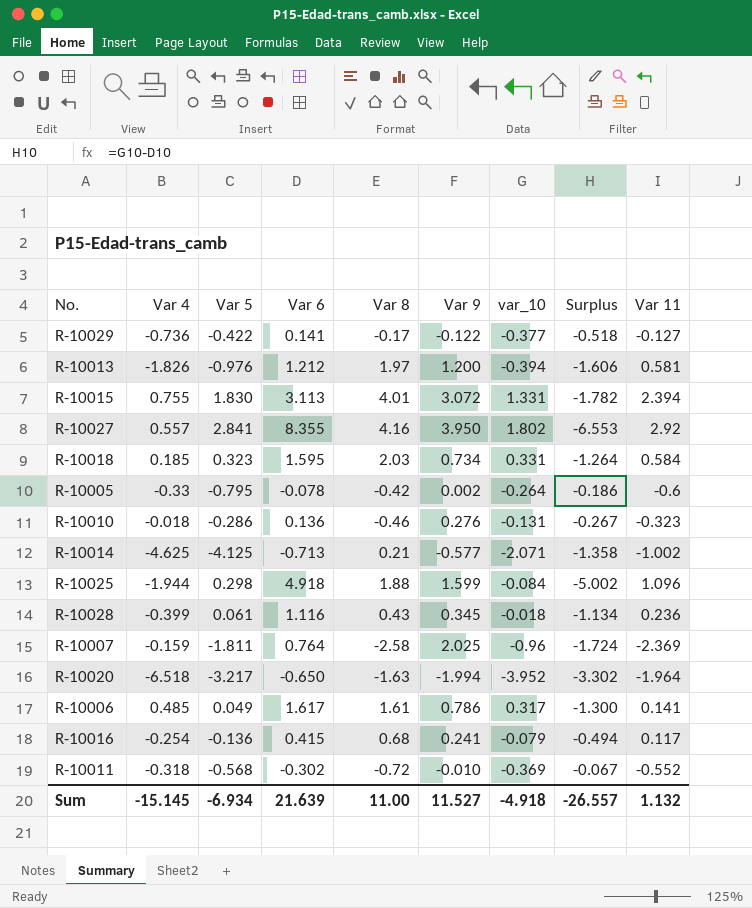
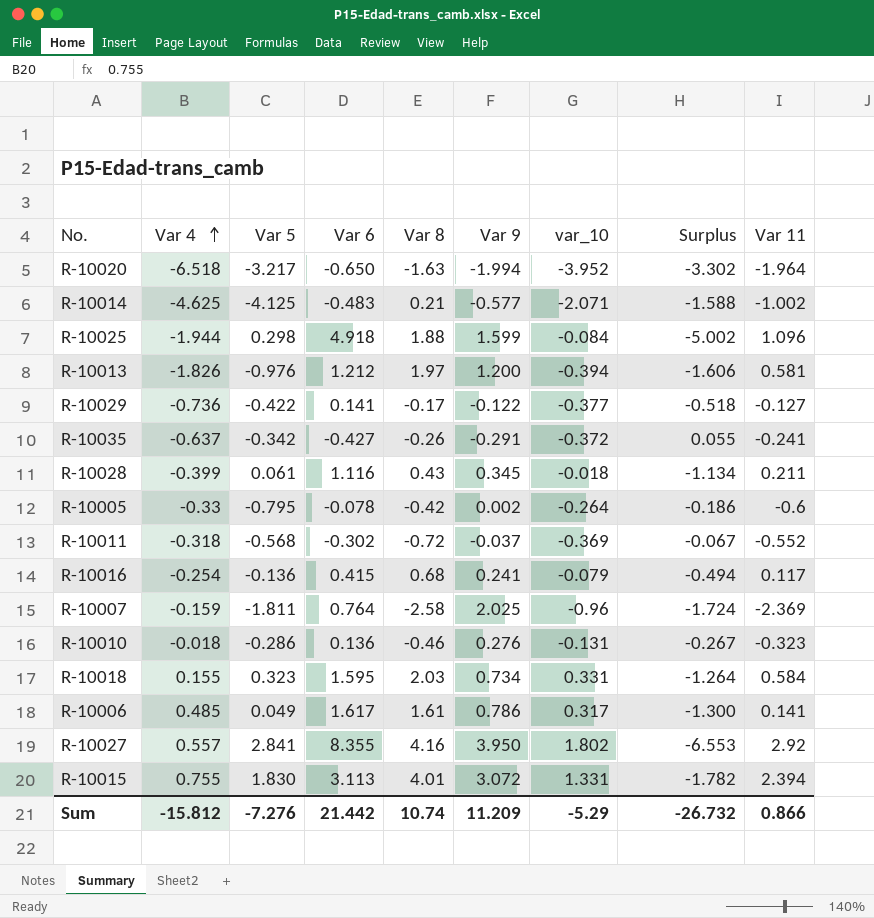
row order: none -> Var 4 ascending
R-10014 | Var 6: -0.713 -> -0.483
R-10014 | Surplus: -1.358 -> -1.588
row R-10035: none -> -0.637 | -0.342 | -0.427 | -0.26 | -0.291 | -0.372 | 0.055 | -0.241
R-10028 | Var 11: 0.236 -> 0.211
R-10011 | Var 9: -0.010 -> -0.037
R-10018 | Var 4: 0.185 -> 0.155
Sum | Var 4: -15.145 -> -15.812
Sum | Var 5: -6.934 -> -7.276
Sum | Var 6: 21.639 -> 21.442
Sum | Var 8: 11.00 -> 10.74
Sum | Var 9: 11.527 -> 11.209
Sum | var_10: -4.918 -> -5.29
Sum | Surplus: -26.557 -> -26.732
Sum | Var 11: 1.132 -> 0.866

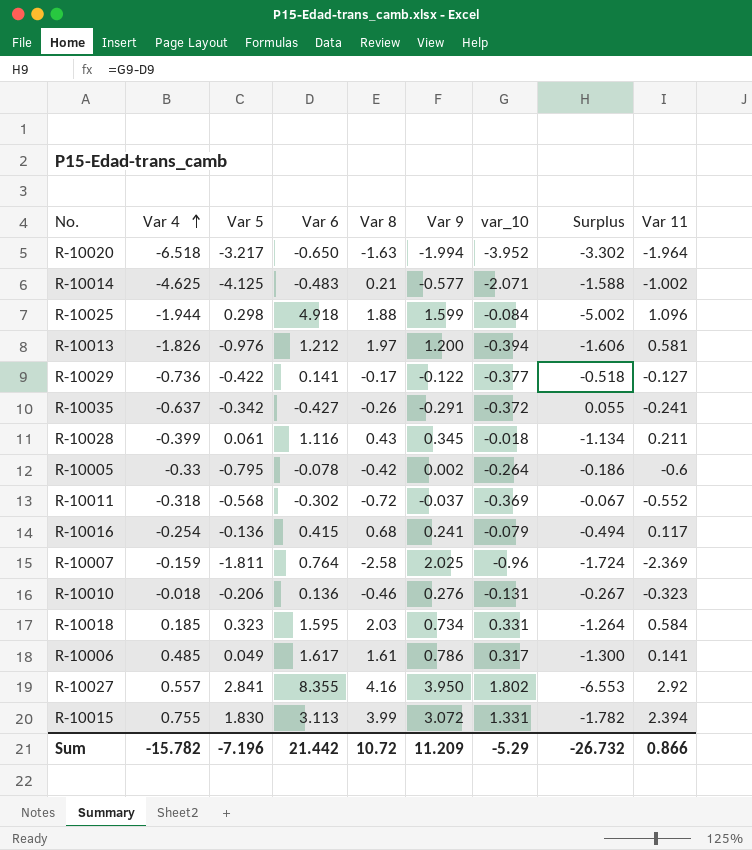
R-10010 | Var 5: -0.286 -> -0.206
R-10018 | Var 4: 0.155 -> 0.185
R-10015 | Var 8: 4.01 -> 3.99
Sum | Var 4: -15.812 -> -15.782
Sum | Var 5: -7.276 -> -7.196
Sum | Var 8: 10.74 -> 10.72

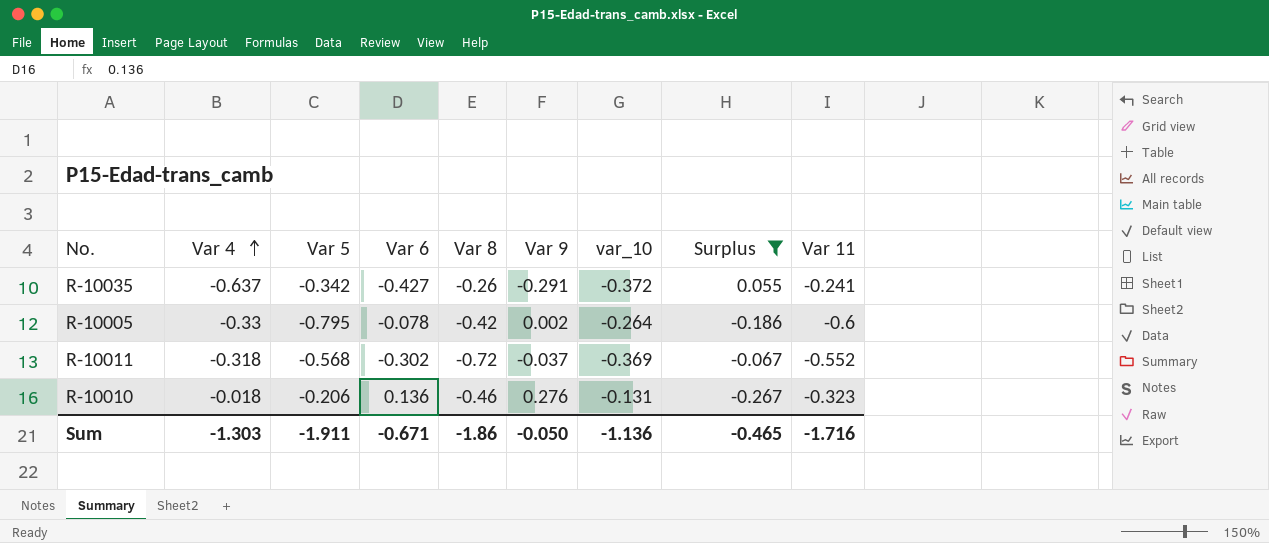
filter: none -> Surplus >= -0.267
Sum | Var 4: -15.782 -> -1.303
Sum | Var 5: -7.196 -> -1.911
Sum | Var 6: 21.442 -> -0.671
Sum | Var 8: 10.72 -> -1.86
Sum | Var 9: 11.209 -> -0.050
Sum | var_10: -5.29 -> -1.136
Sum | Surplus: -26.732 -> -0.465
Sum | Var 11: 0.866 -> -1.716

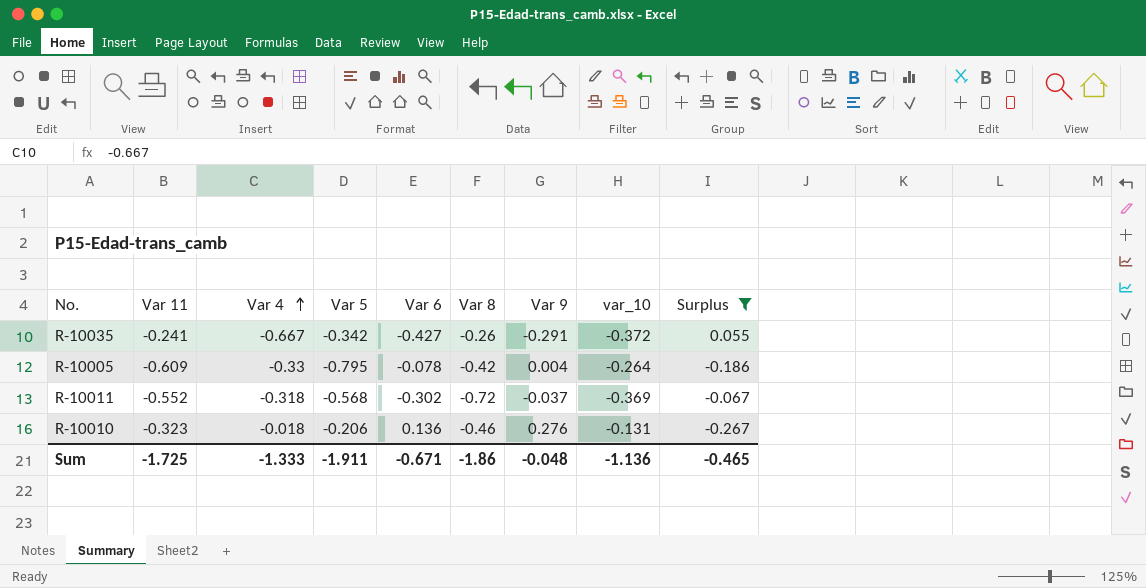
column Var 11 | position: 9 -> 2
R-10035 | Var 4: -0.637 -> -0.667
R-10005 | Var 11: -0.6 -> -0.609
R-10005 | Var 9: 0.002 -> 0.004
Sum | Var 11: -1.716 -> -1.725
Sum | Var 4: -1.303 -> -1.333
Sum | Var 9: -0.050 -> -0.048

